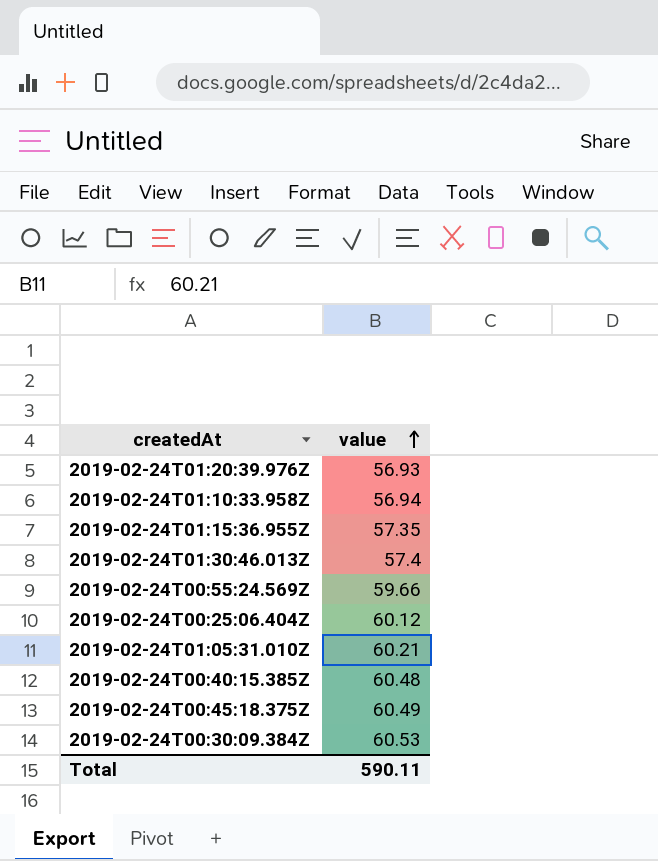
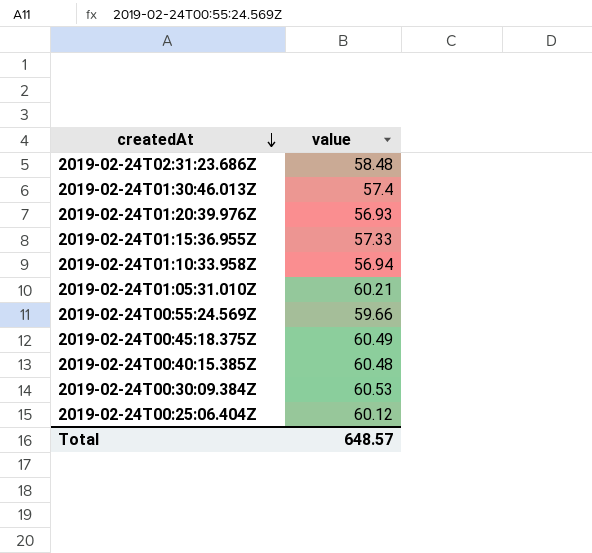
row order: value ascending -> createdAt descending
row 2019-02-24T02:31:23.686Z: none -> 58.48
2019-02-24T01:15:36.955Z | value: 57.35 -> 57.33
Total | value: 590.11 -> 648.57

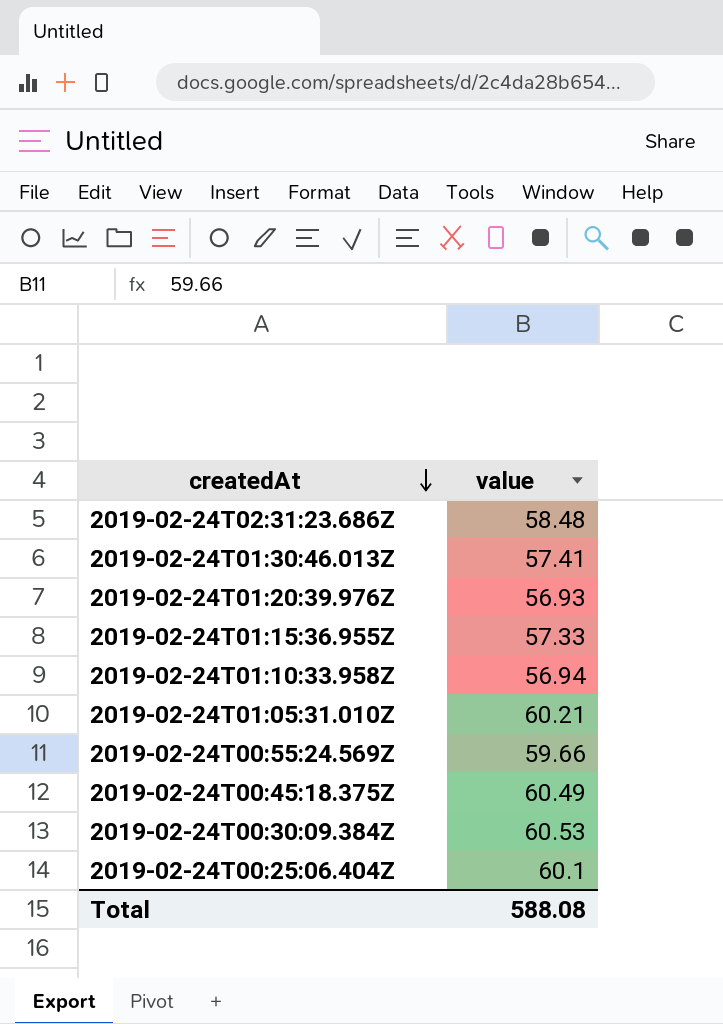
row 2019-02-24T00:40:15.385Z: 60.48 -> none
2019-02-24T01:30:46.013Z | value: 57.4 -> 57.41
2019-02-24T00:25:06.404Z | value: 60.12 -> 60.1
Total | value: 648.57 -> 588.08

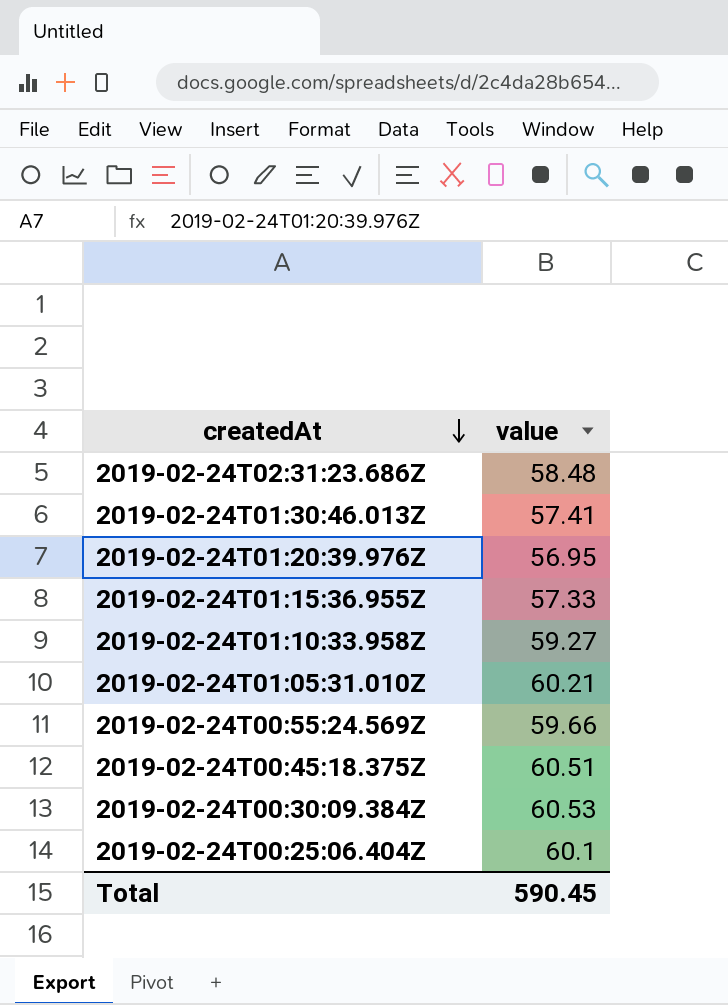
2019-02-24T01:20:39.976Z | value: 56.93 -> 56.95
2019-02-24T01:10:33.958Z | value: 56.94 -> 59.27
2019-02-24T00:45:18.375Z | value: 60.49 -> 60.51
Total | value: 588.08 -> 590.45

